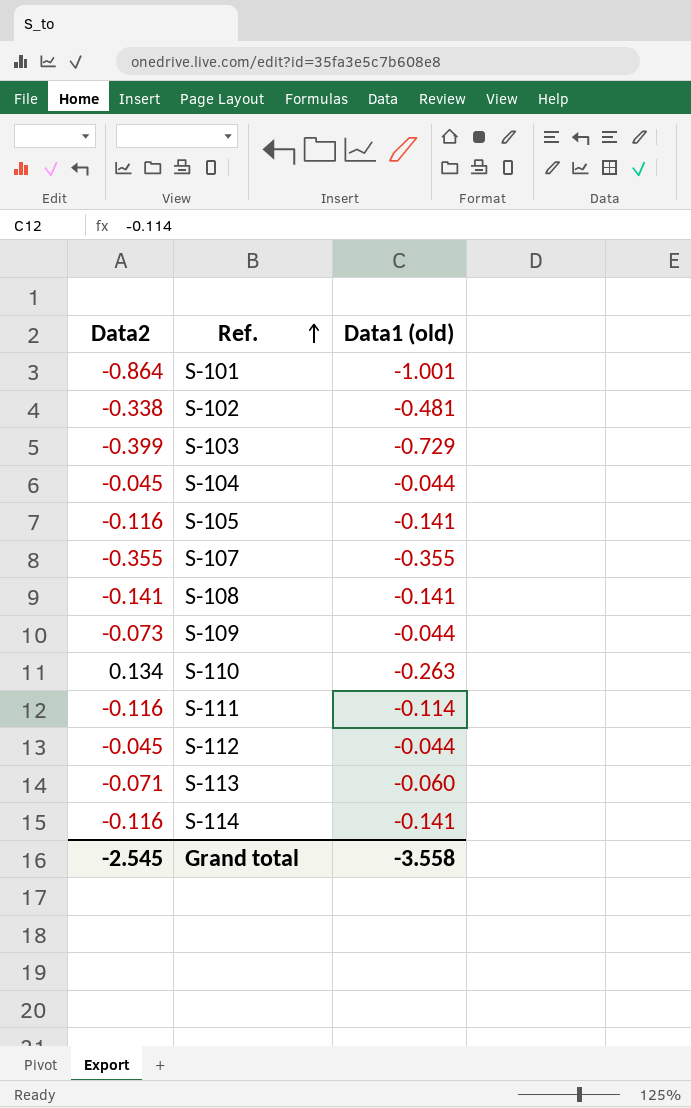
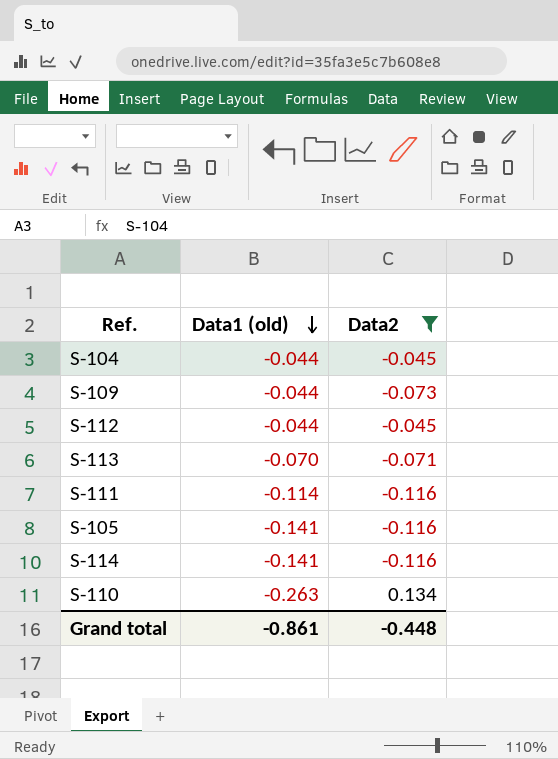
filter: none -> Data2 >= -0.116
row order: Ref. ascending -> Data1 (old) descending
column Data2 | position: 1 -> 3
S-113 | Data1 (old): -0.060 -> -0.070
Grand total | Data1 (old): -3.558 -> -0.861
Grand total | Data2: -2.545 -> -0.448

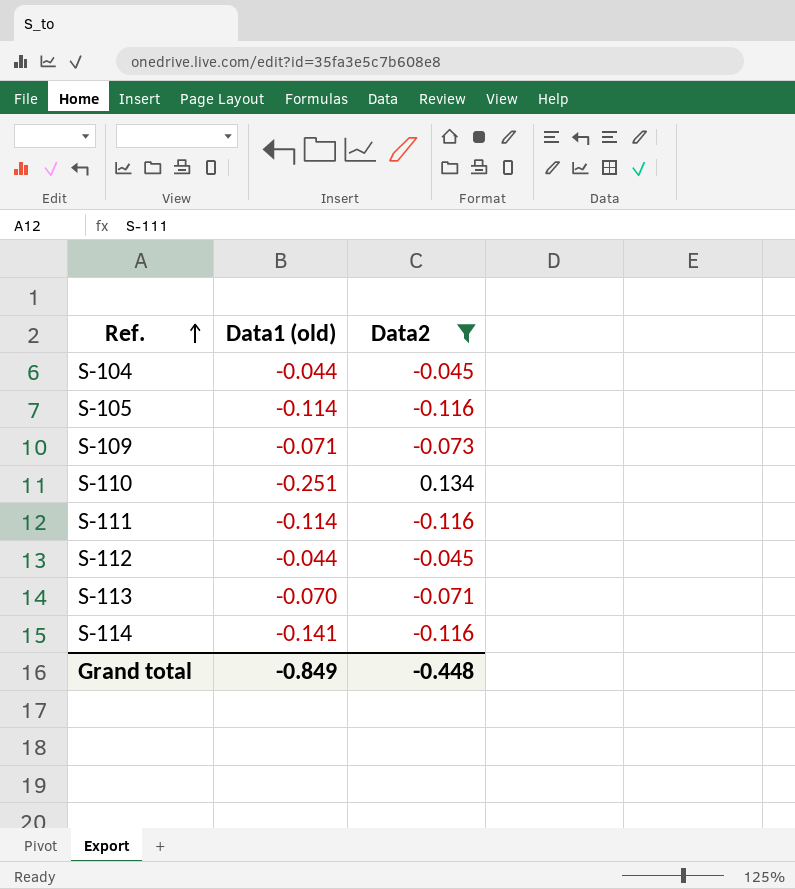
row order: Data1 (old) descending -> Ref. ascending
S-105 | Data1 (old): -0.141 -> -0.114
S-109 | Data1 (old): -0.044 -> -0.071
S-110 | Data1 (old): -0.263 -> -0.251
Grand total | Data1 (old): -0.861 -> -0.849

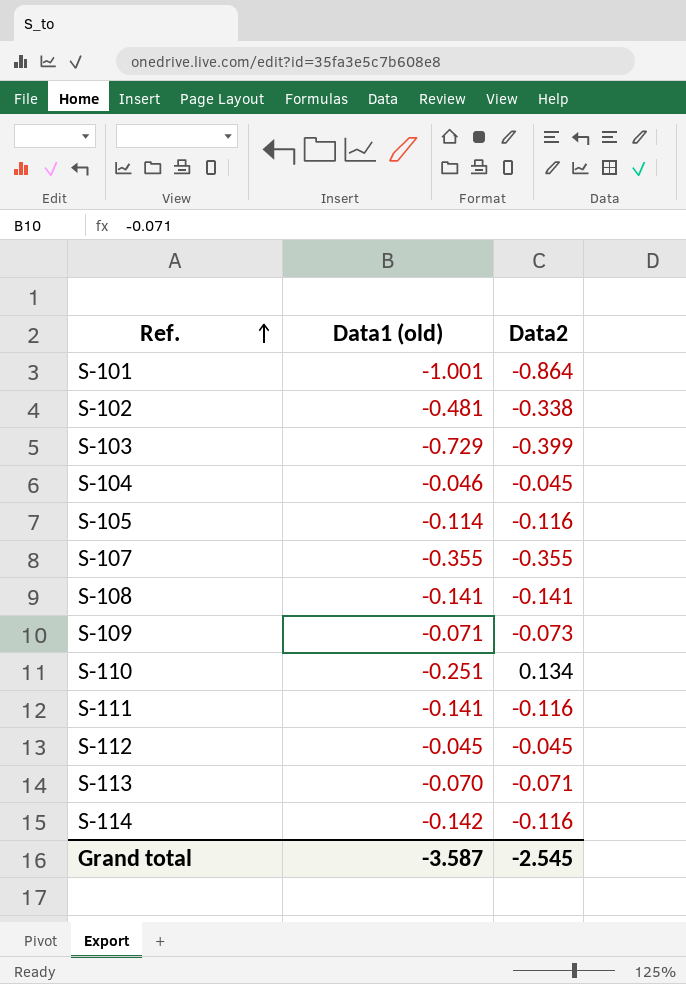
filter: Data2 >= -0.116 -> none
S-104 | Data1 (old): -0.044 -> -0.046
S-111 | Data1 (old): -0.114 -> -0.141
S-112 | Data1 (old): -0.044 -> -0.045
S-114 | Data1 (old): -0.141 -> -0.142
Grand total | Data1 (old): -0.849 -> -3.587
Grand total | Data2: -0.448 -> -2.545

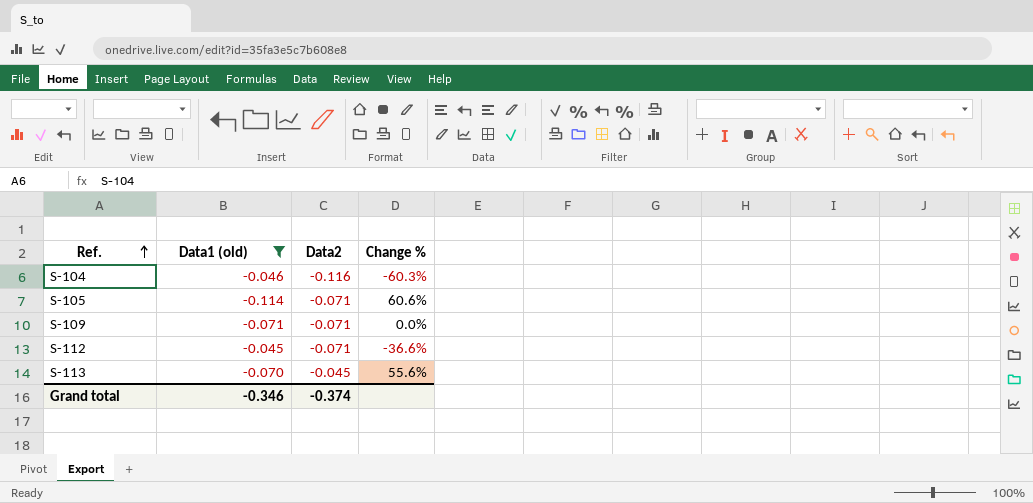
filter: none -> Data1 (old) >= -0.114
column Change % | formula: none -> ([Data1 (old)] - [Data2]) / [Data2]
S-104 | Data2: -0.045 -> -0.116
S-105 | Data2: -0.116 -> -0.071
S-109 | Data2: -0.073 -> -0.071
S-112 | Data2: -0.045 -> -0.071
S-113 | Data2: -0.071 -> -0.045
Grand total | Data1 (old): -3.587 -> -0.346
Grand total | Data2: -2.545 -> -0.374

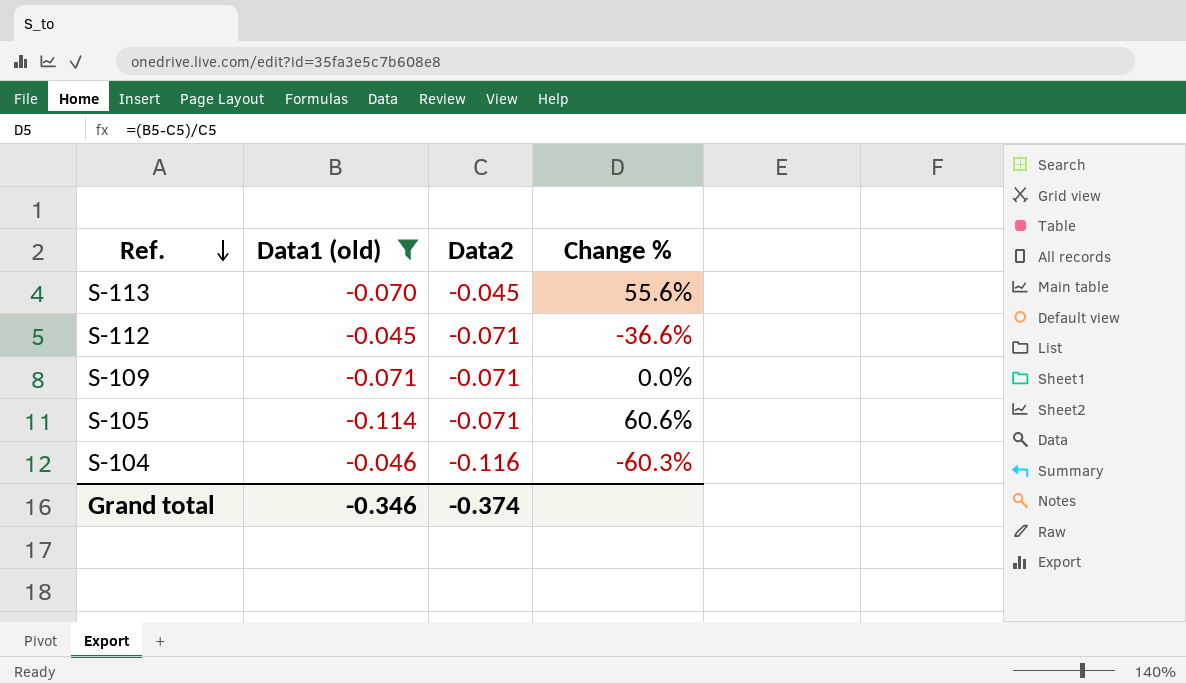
row order: Ref. ascending -> Ref. descending

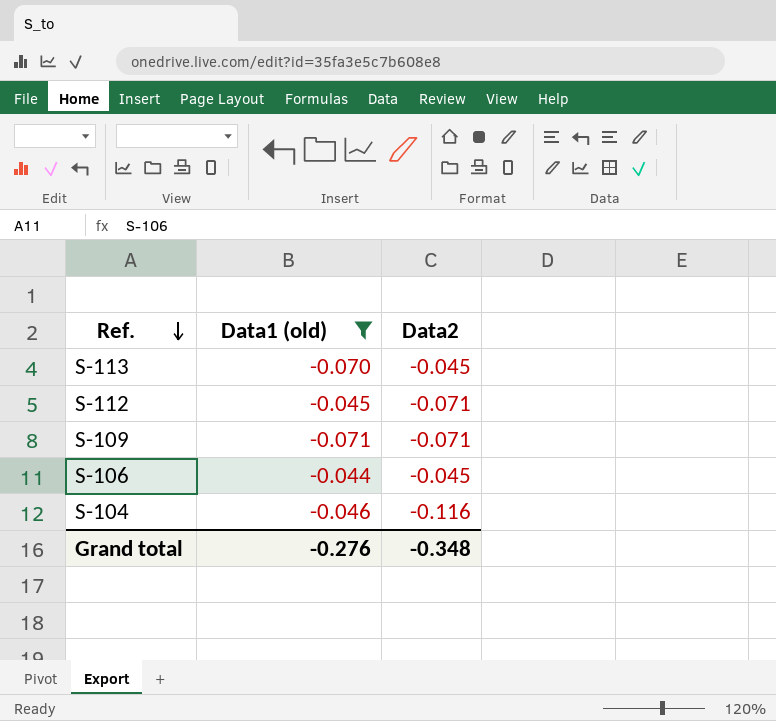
column Change % | formula: ([Data1 (old)] - [Data2]) / [Data2] -> none
row S-105: -0.114 | -0.071 | 60.6% -> none
row S-106: none -> -0.044 | -0.045
Grand total | Data1 (old): -0.346 -> -0.276
Grand total | Data2: -0.374 -> -0.348

